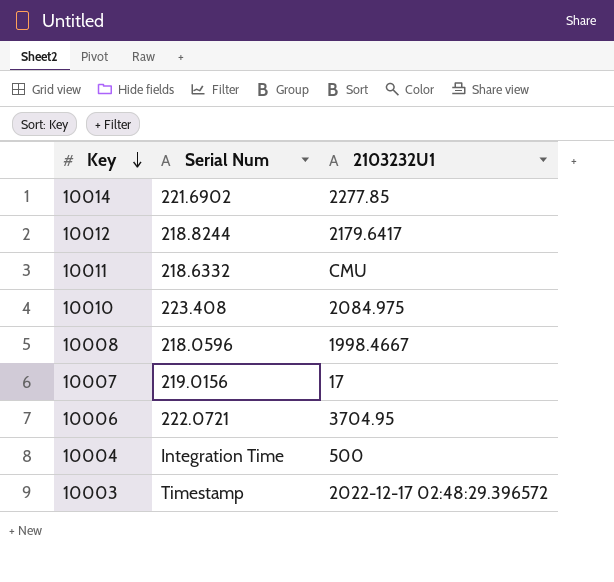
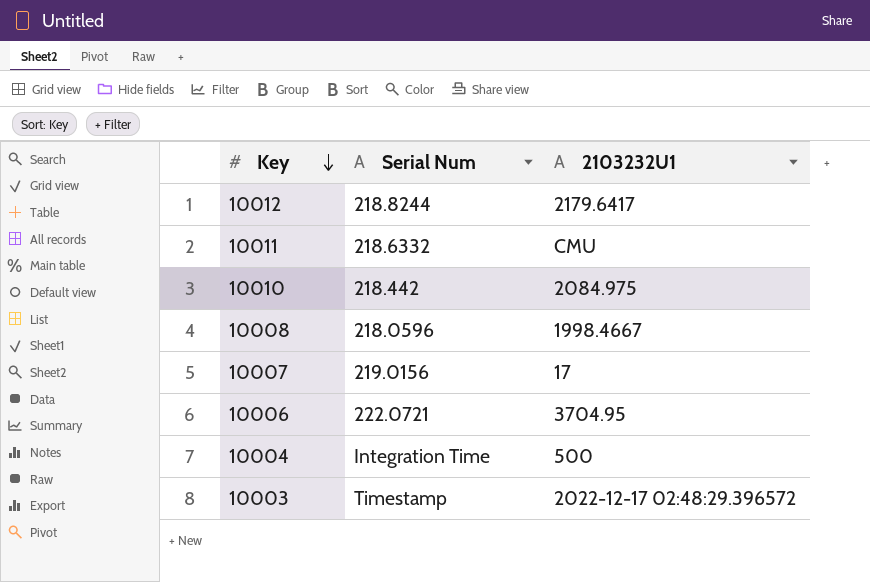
row 10014: 221.6902 | 2277.85 -> none
10010 | Serial Num: 223.408 -> 218.442

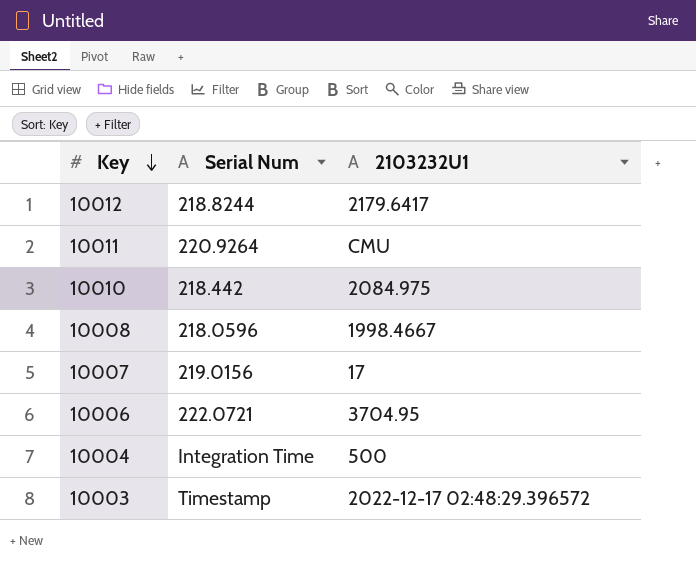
10011 | Serial Num: 218.6332 -> 220.9264

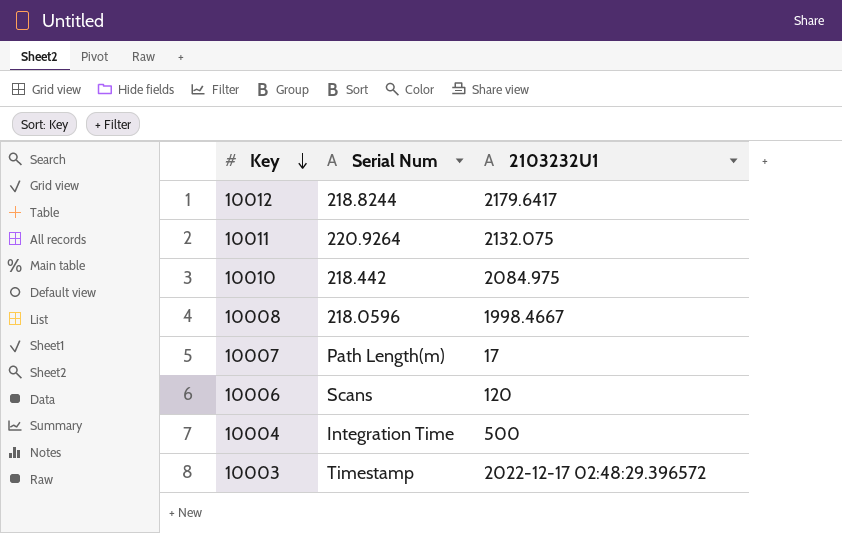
10011 | 2103232U1: CMU -> 2132.075
10007 | Serial Num: 219.0156 -> Path Length(m)
10006 | Serial Num: 222.0721 -> Scans
10006 | 2103232U1: 3704.95 -> 120

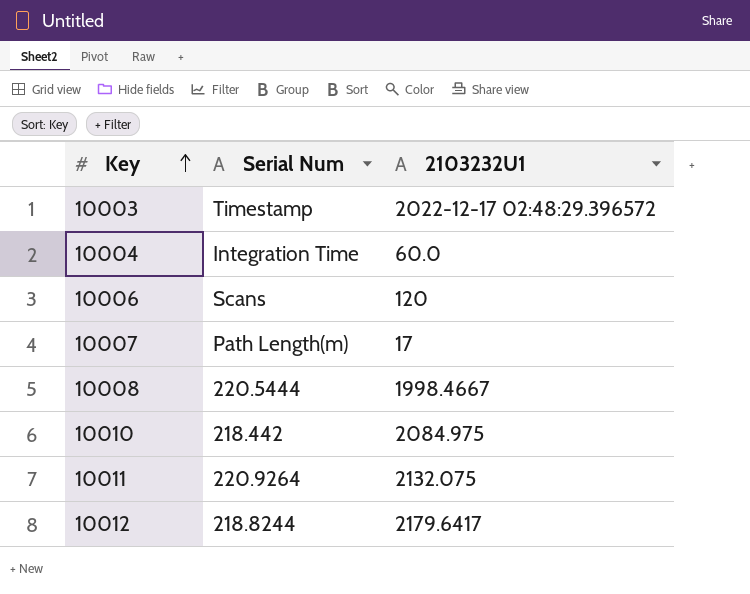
row order: Key descending -> Key ascending
10004 | 2103232U1: 500 -> 60.0
10008 | Serial Num: 218.0596 -> 220.5444

